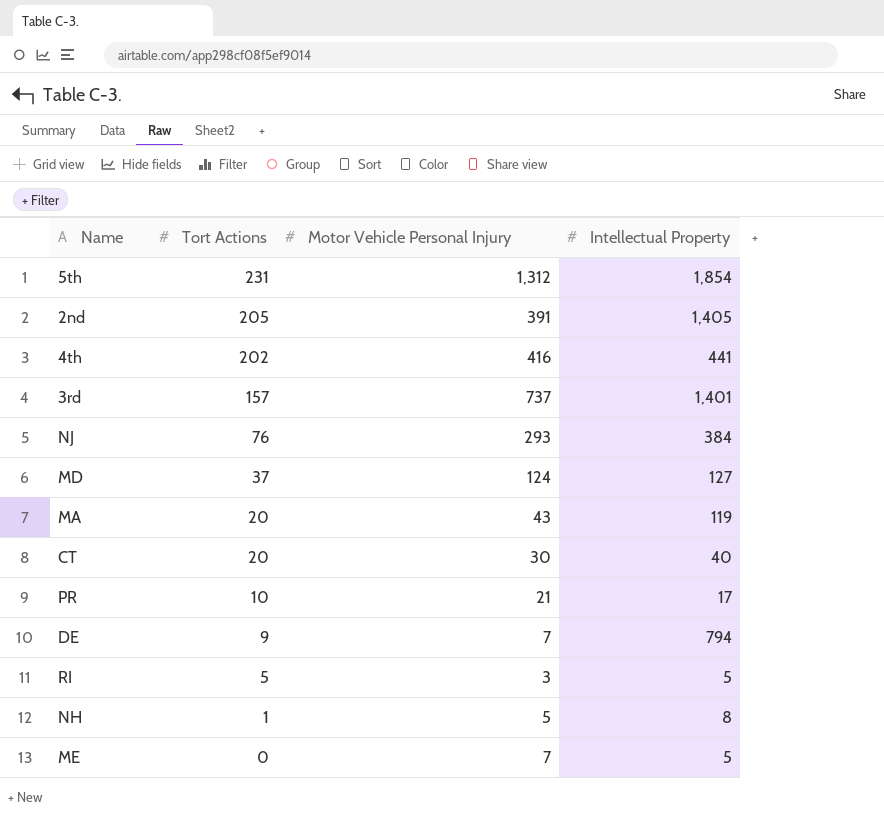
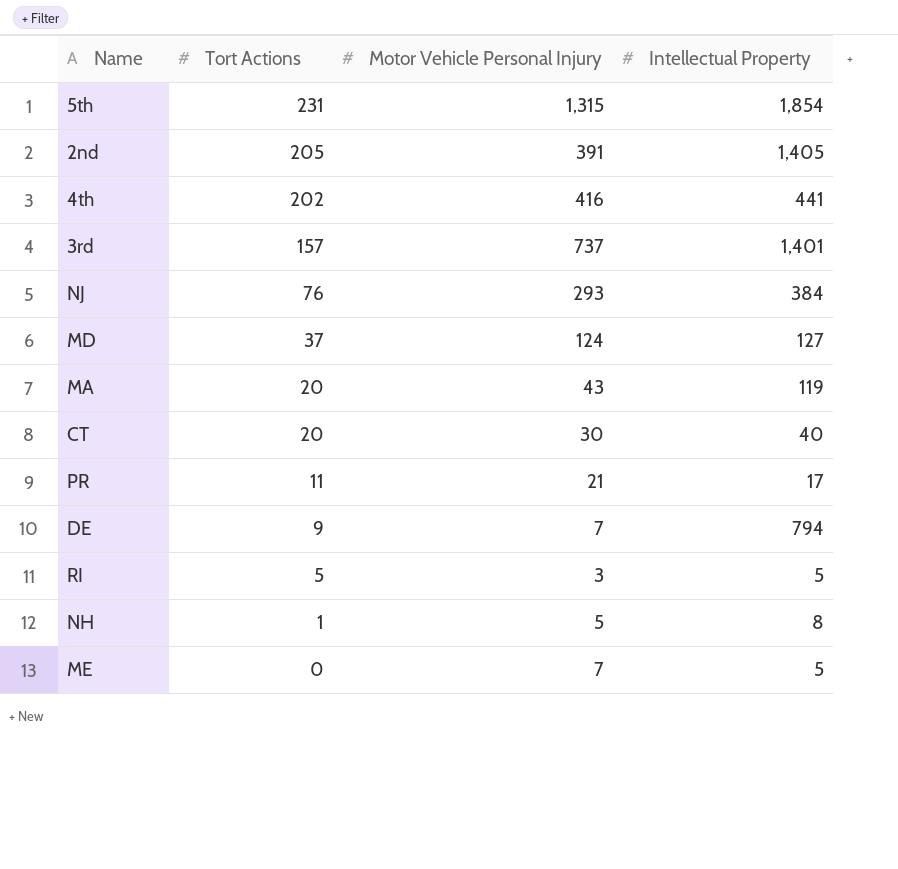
5th | Motor Vehicle Personal Injury: 1,312 -> 1,315
PR | Tort Actions: 10 -> 11

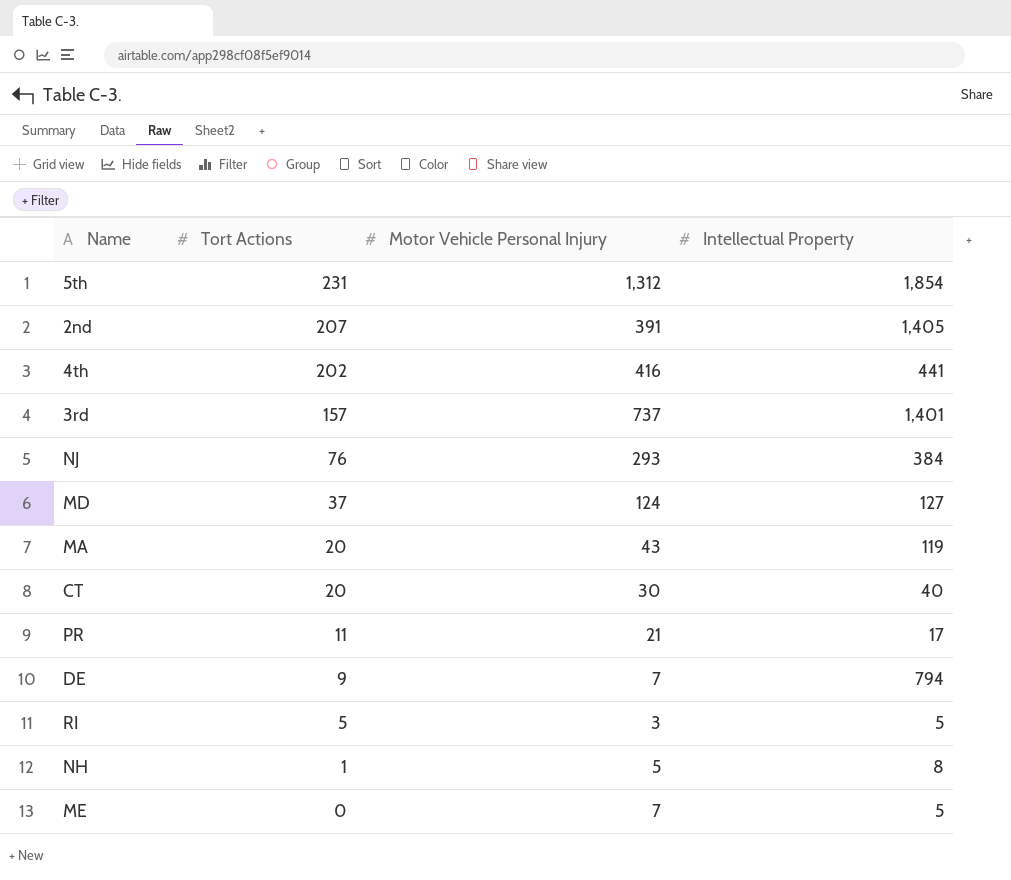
5th | Motor Vehicle Personal Injury: 1,315 -> 1,312
2nd | Tort Actions: 205 -> 207

